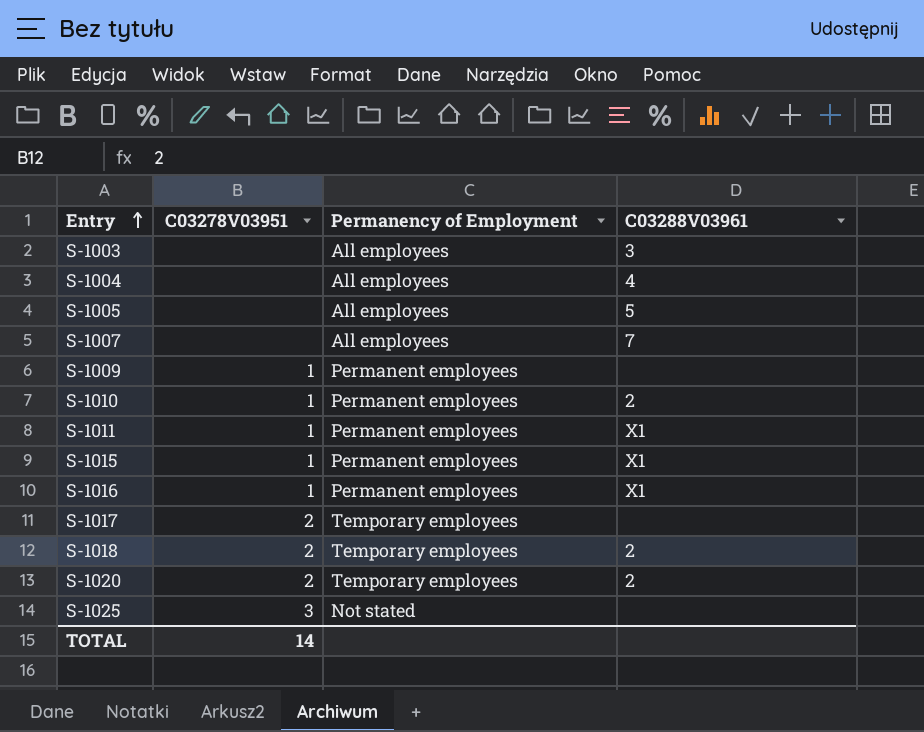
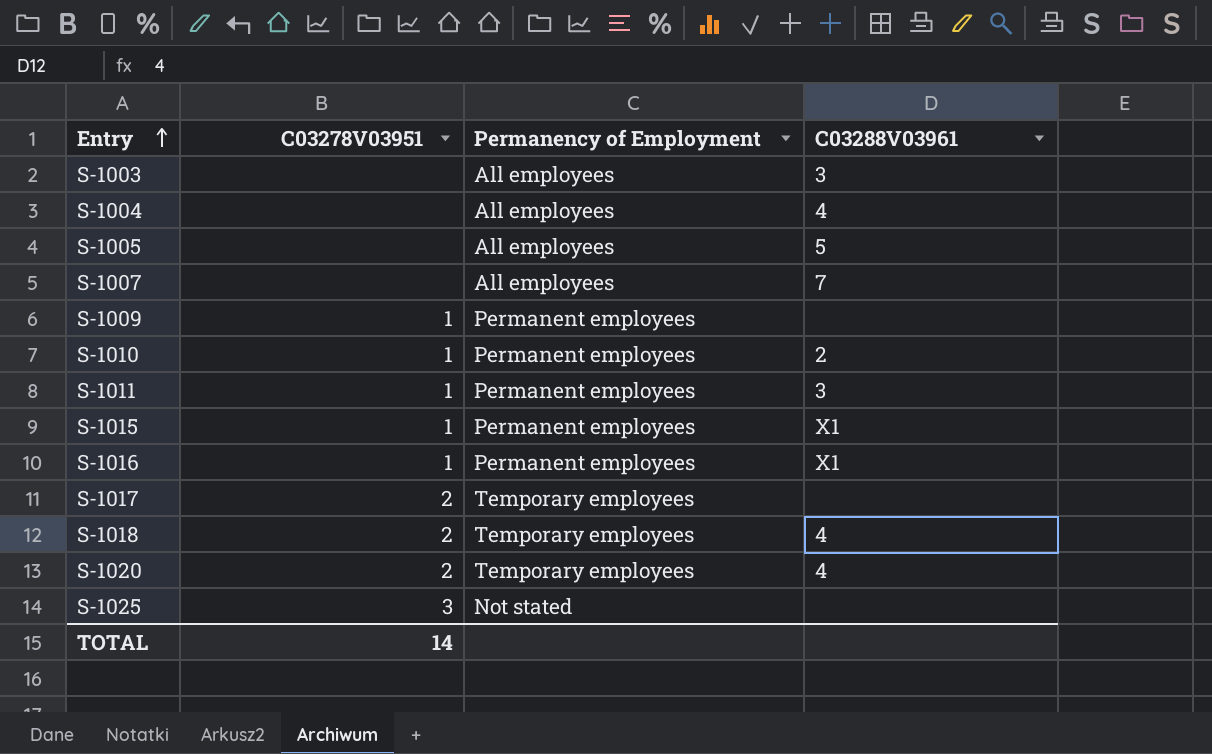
S-1011 | C03288V03961: X1 -> 3
S-1018 | C03288V03961: 2 -> 4
S-1020 | C03288V03961: 2 -> 4

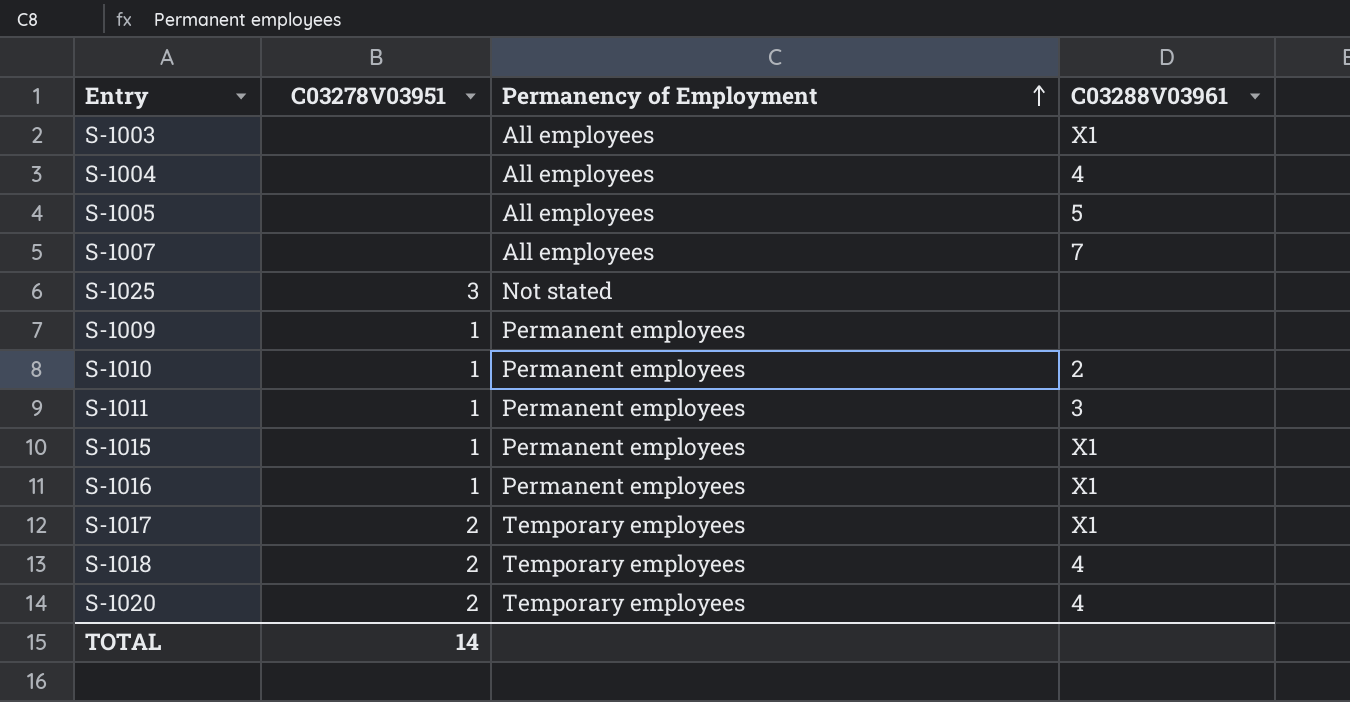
row order: Entry ascending -> Permanency of Employment ascending
S-1003 | C03288V03961: 3 -> X1
S-1017 | C03288V03961: none -> X1

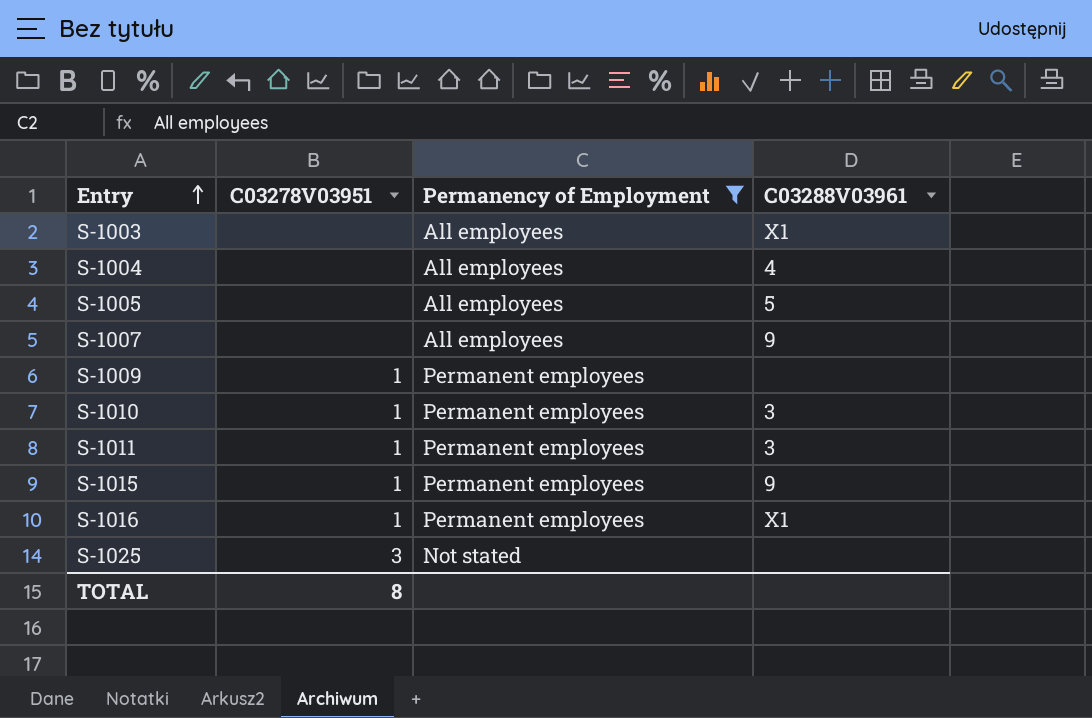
filter: none -> Permanency of Employment != Temporary employees
row order: Permanency of Employment ascending -> Entry ascending
S-1007 | C03288V03961: 7 -> 9
S-1010 | C03288V03961: 2 -> 3
S-1015 | C03288V03961: X1 -> 9
TOTAL | C03278V03951: 14 -> 8

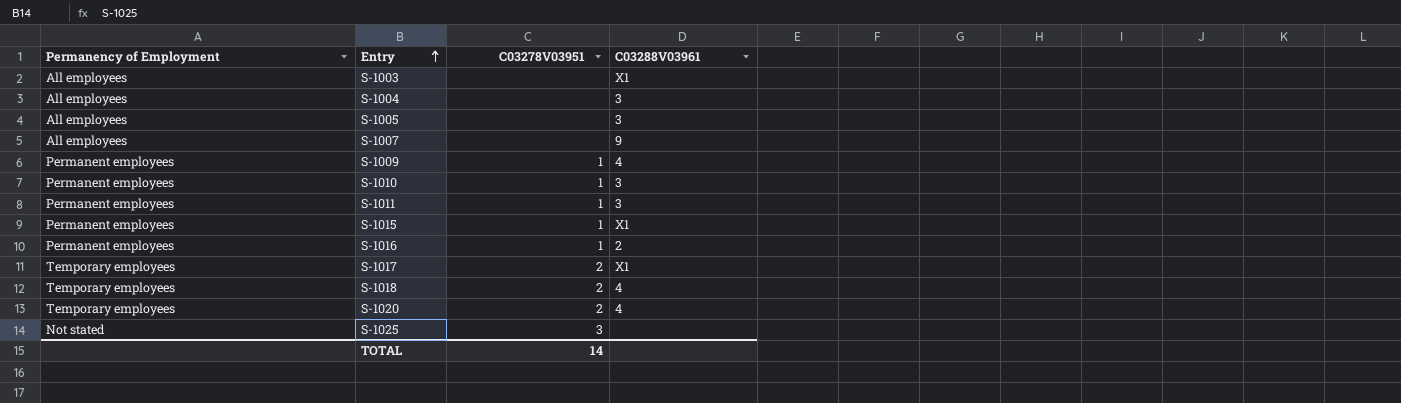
filter: Permanency of Employment != Temporary employees -> none
column Permanency of Employment | position: 3 -> 1
S-1004 | C03288V03961: 4 -> 3
S-1005 | C03288V03961: 5 -> 3
S-1009 | C03288V03961: none -> 4
S-1015 | C03288V03961: 9 -> X1
S-1016 | C03288V03961: X1 -> 2
TOTAL | C03278V03951: 8 -> 14

